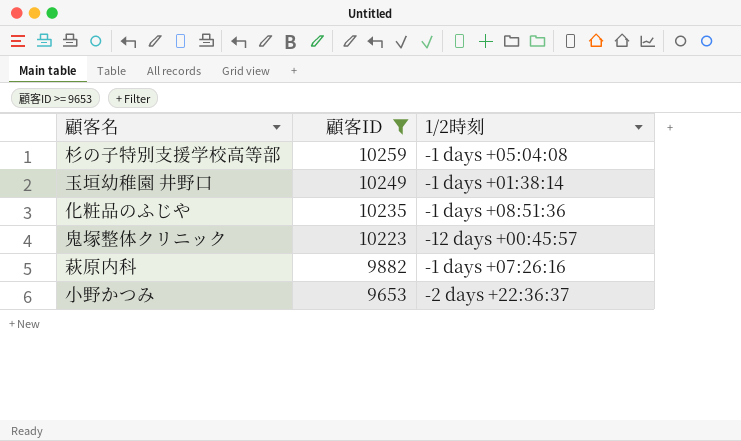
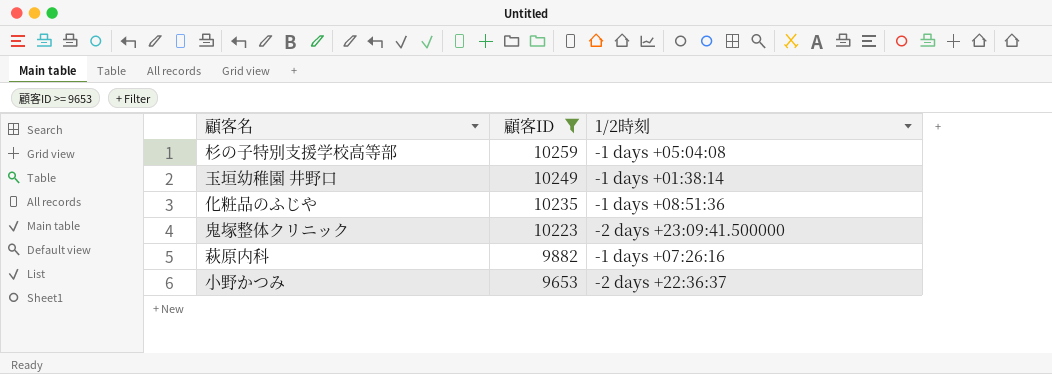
鬼塚整体クリニック | 1/2時刻: -12 days +00:45:57 -> -2 days +23:09:41.500000

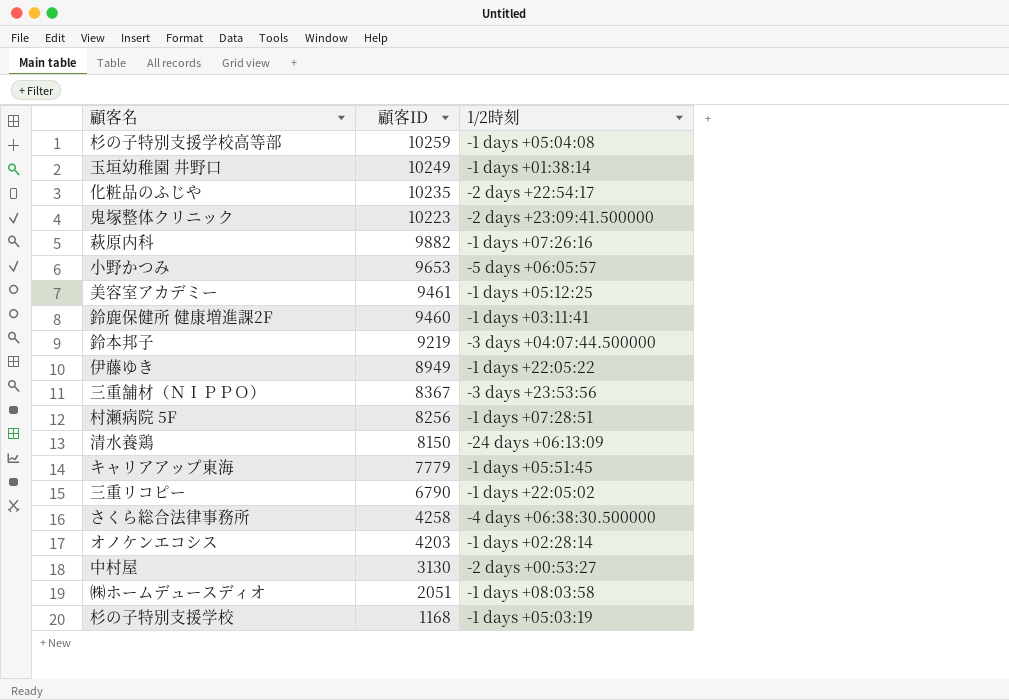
filter: 顧客ID >= 9653 -> none
化粧品のふじや | 1/2時刻: -1 days +08:51:36 -> -2 days +22:54:17
小野かつみ | 1/2時刻: -2 days +22:36:37 -> -5 days +06:05:57

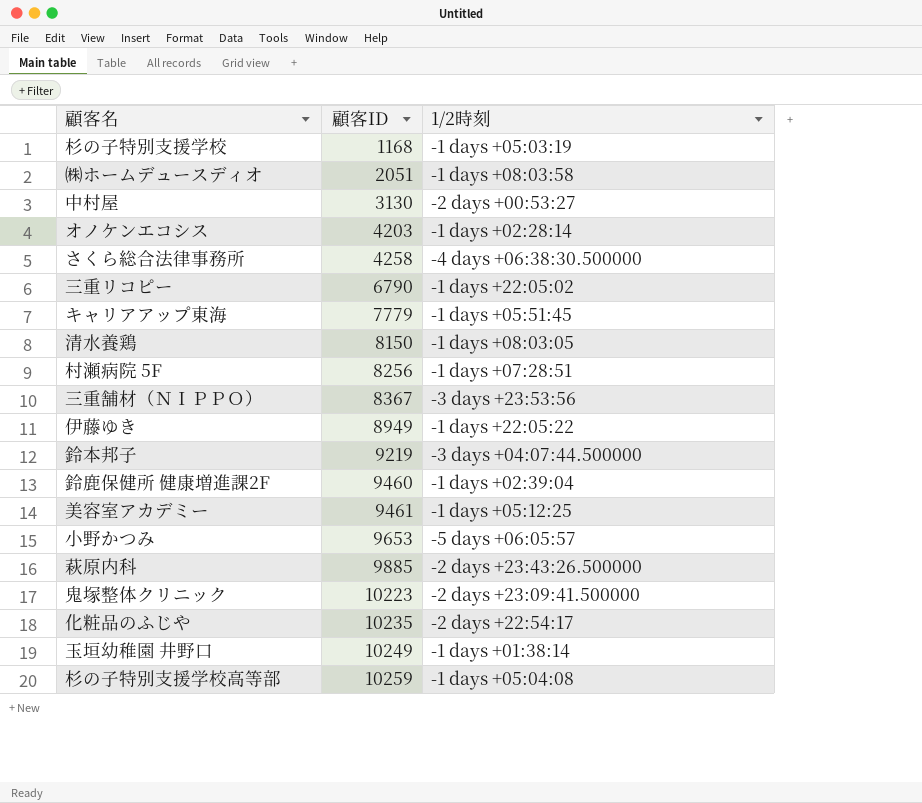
row order: 顧客ID descending -> 顧客ID ascending
清水養鶏 | 1/2時刻: -24 days +06:13:09 -> -1 days +08:03:05
鈴鹿保健所 健康増進課2F | 1/2時刻: -1 days +03:11:41 -> -1 days +02:39:04
萩原内科 | 顧客ID: 9882 -> 9885
萩原内科 | 1/2時刻: -1 days +07:26:16 -> -2 days +23:43:26.500000

